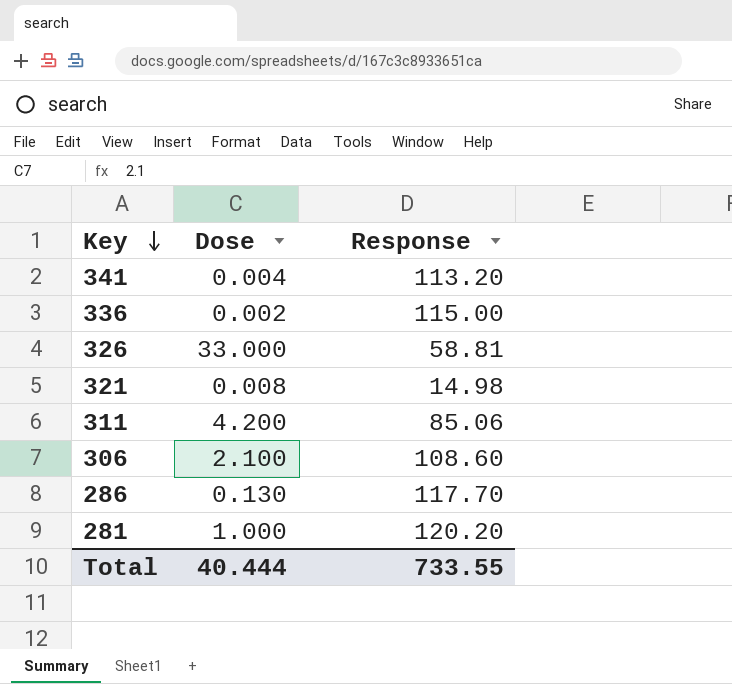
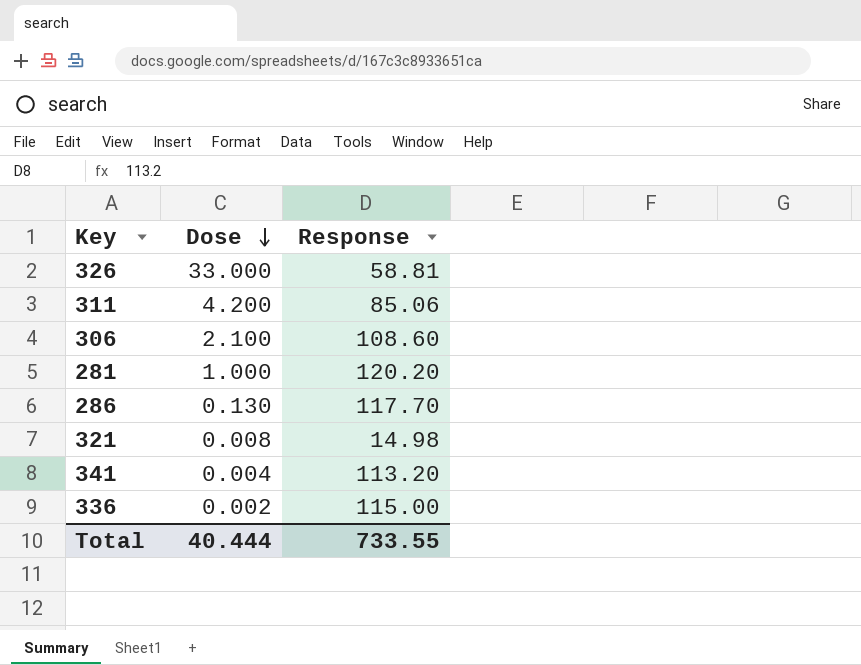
row order: Key descending -> Dose descending

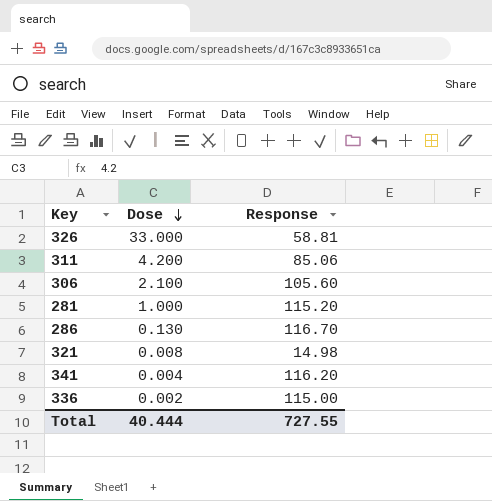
306 | Response: 108.60 -> 105.60
281 | Response: 120.20 -> 115.20
286 | Response: 117.70 -> 116.70
341 | Response: 113.20 -> 116.20
Total | Response: 733.55 -> 727.55

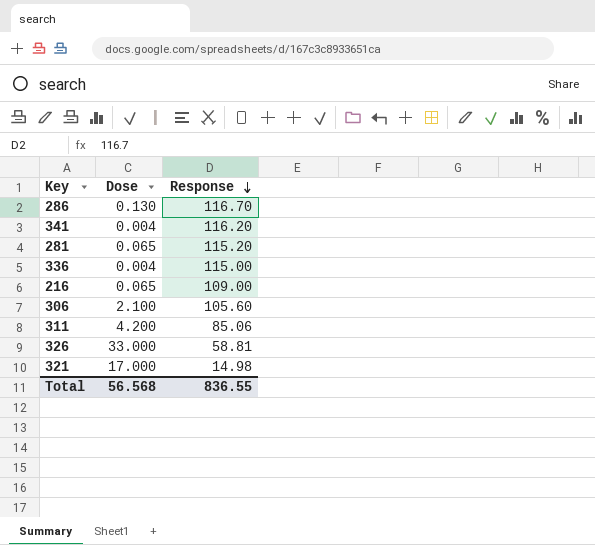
row order: Dose descending -> Response descending
281 | Dose: 1.000 -> 0.065
336 | Dose: 0.002 -> 0.004
row 216: none -> 0.065 | 109.00
321 | Dose: 0.008 -> 17.000
Total | Dose: 40.444 -> 56.568
Total | Response: 727.55 -> 836.55

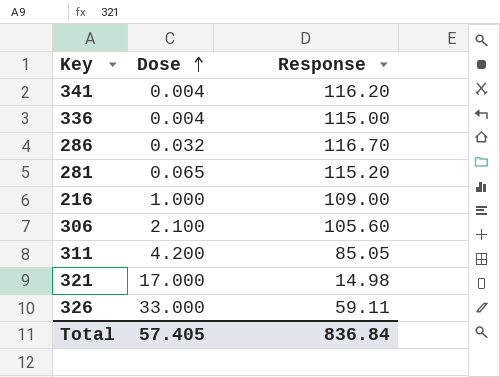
row order: Response descending -> Dose ascending
286 | Dose: 0.130 -> 0.032
216 | Dose: 0.065 -> 1.000
311 | Response: 85.06 -> 85.05
326 | Response: 58.81 -> 59.11
Total | Dose: 56.568 -> 57.405
Total | Response: 836.55 -> 836.84

